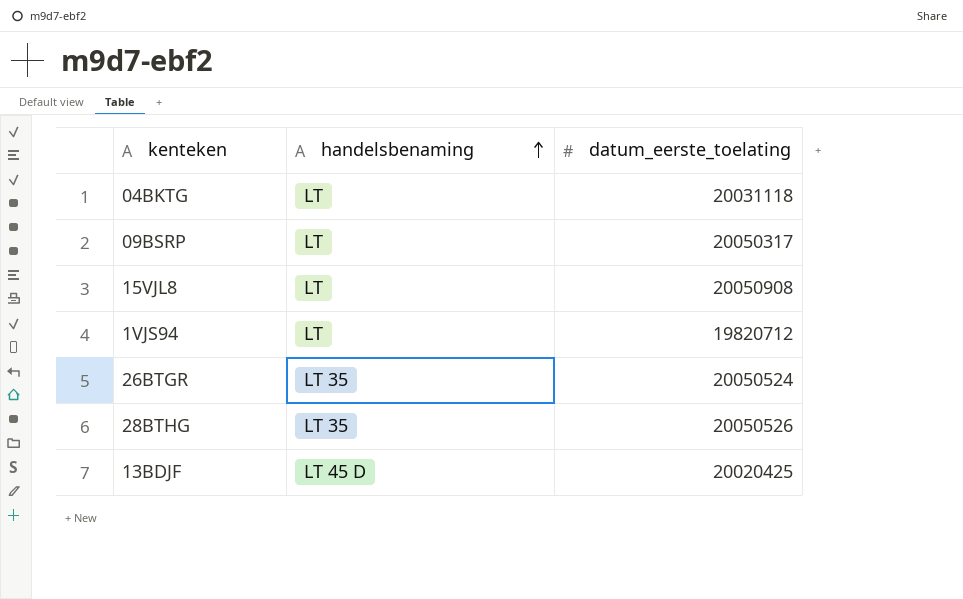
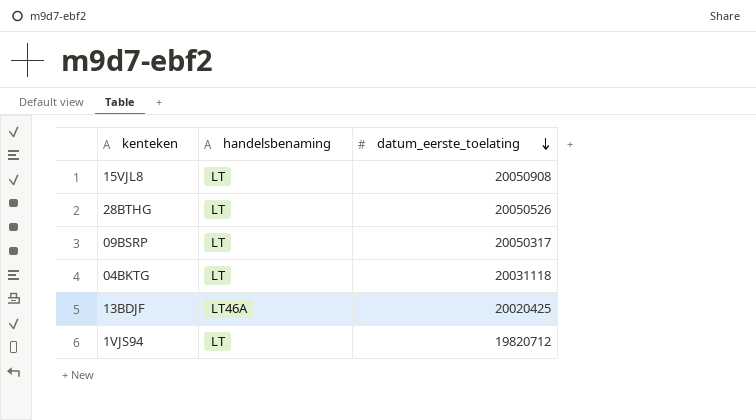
row order: handelsbenaming ascending -> datum_eerste_toelating descending
row 26BTGR: LT 35 | 20050524 -> none
28BTHG | handelsbenaming: LT 35 -> LT
13BDJF | handelsbenaming: LT 45 D -> LT46A

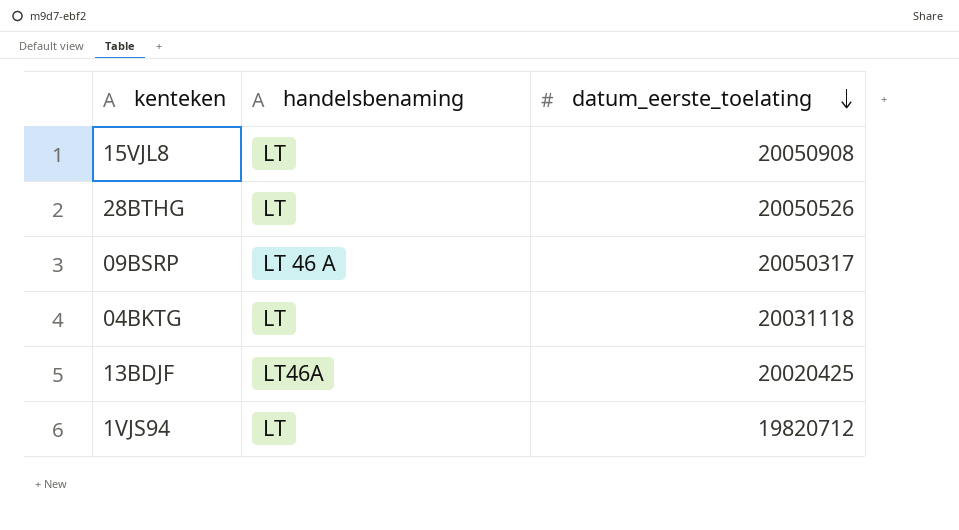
09BSRP | handelsbenaming: LT -> LT 46 A

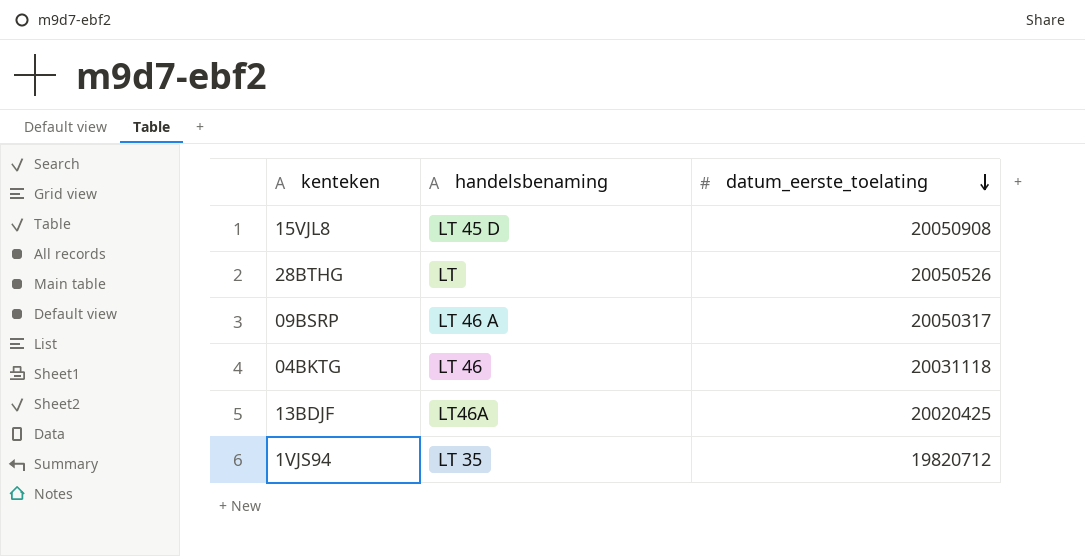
15VJL8 | handelsbenaming: LT -> LT 45 D
04BKTG | handelsbenaming: LT -> LT 46
1VJS94 | handelsbenaming: LT -> LT 35

